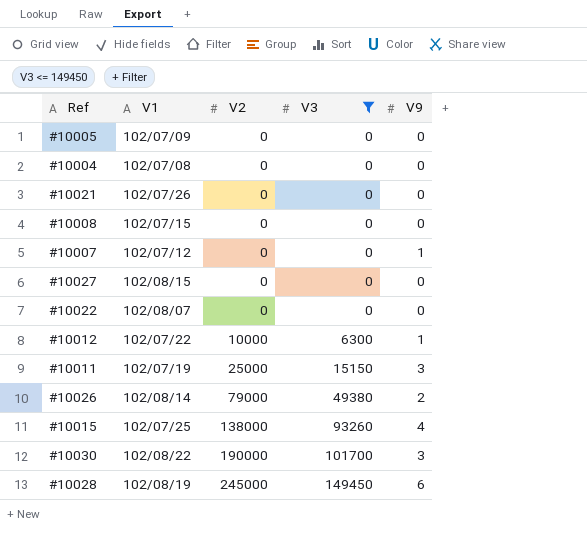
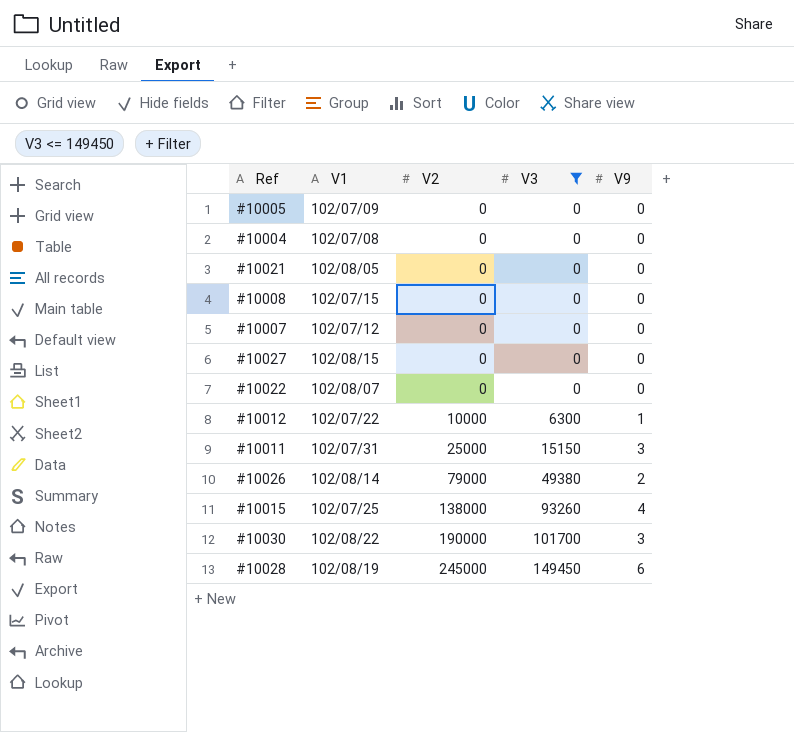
#10021 | V1: 102/07/26 -> 102/08/05
#10007 | V9: 1 -> 0
#10011 | V1: 102/07/19 -> 102/07/31

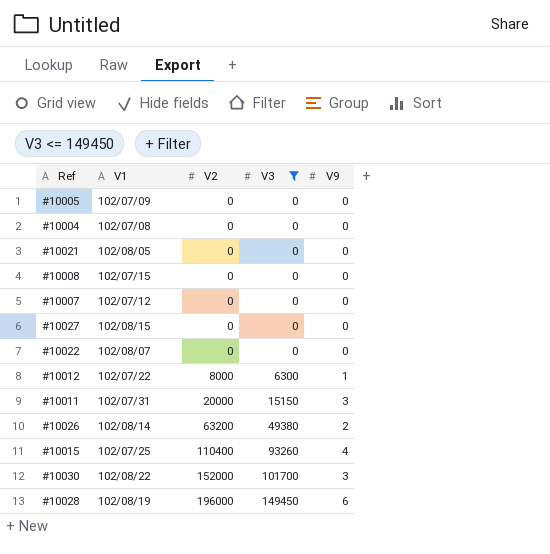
#10012 | V2: 10000 -> 8000
#10011 | V2: 25000 -> 20000
#10026 | V2: 79000 -> 63200
#10015 | V2: 138000 -> 110400
#10030 | V2: 190000 -> 152000
#10028 | V2: 245000 -> 196000

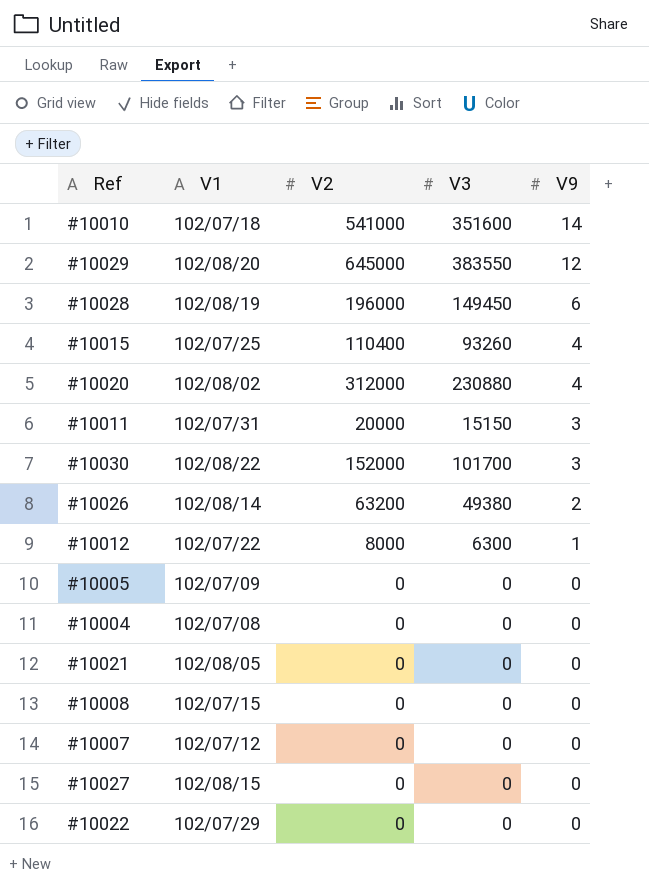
filter: V3 <= 149450 -> none
row order: V2 ascending -> V9 descending
#10022 | V1: 102/08/07 -> 102/07/29

